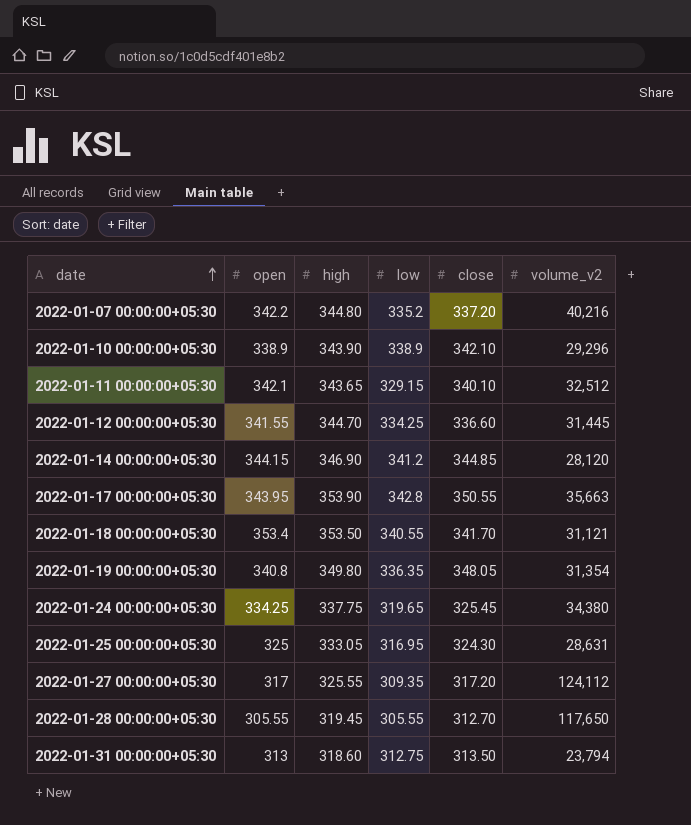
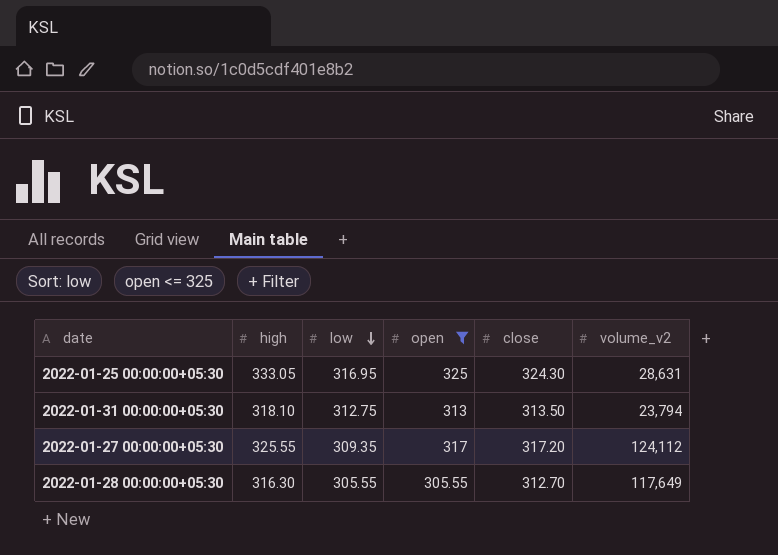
filter: none -> open <= 325
row order: date ascending -> low descending
column open | position: 2 -> 4
2022-01-31 00:00:00+05:30 | high: 318.60 -> 318.10
2022-01-28 00:00:00+05:30 | high: 319.45 -> 316.30
2022-01-28 00:00:00+05:30 | volume_v2: 117,650 -> 117,649

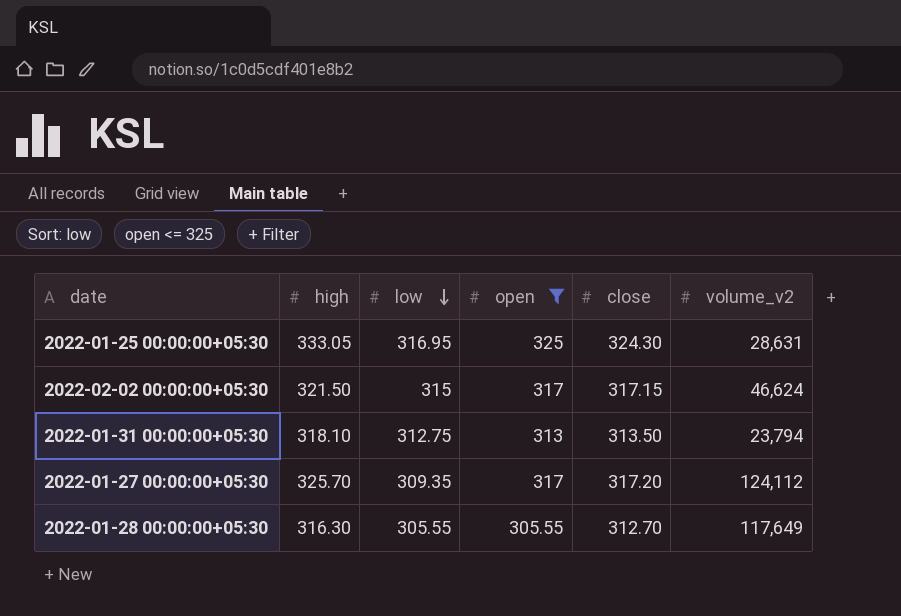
row 2022-02-02 00:00:00+05:30: none -> 321.50 | 315 | 317 | 317.15 | 46,624
2022-01-27 00:00:00+05:30 | high: 325.55 -> 325.70

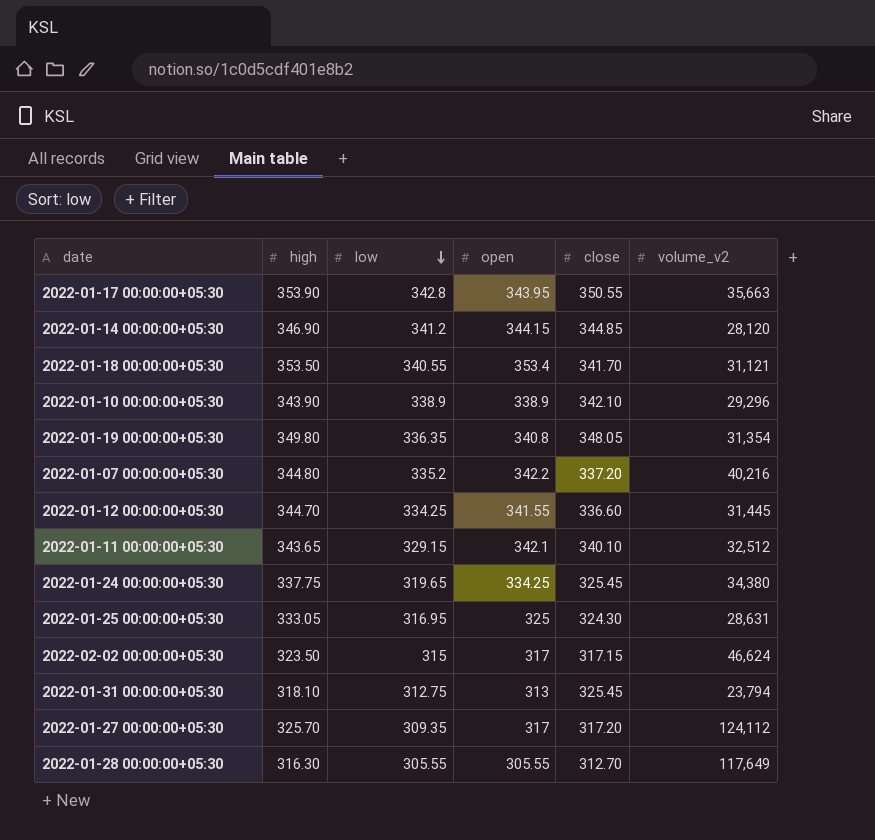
filter: open <= 325 -> none
2022-02-02 00:00:00+05:30 | high: 321.50 -> 323.50
2022-01-31 00:00:00+05:30 | close: 313.50 -> 325.45

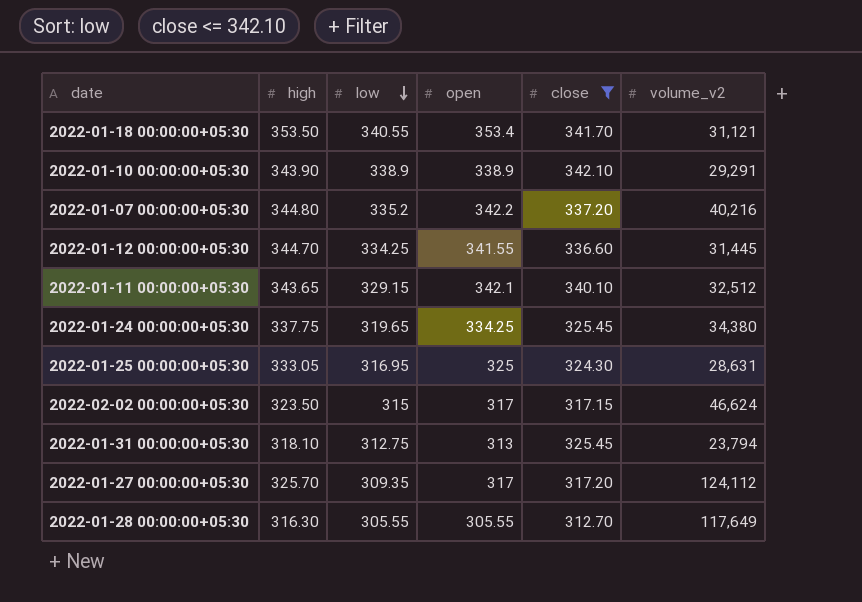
filter: none -> close <= 342.10
2022-01-10 00:00:00+05:30 | volume_v2: 29,296 -> 29,291

